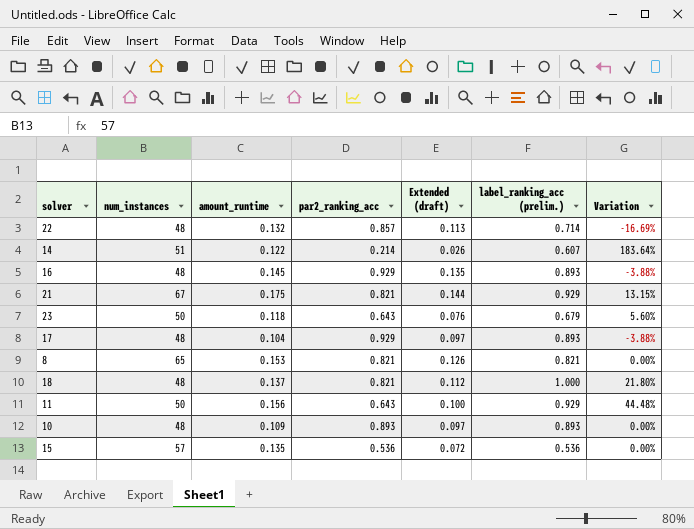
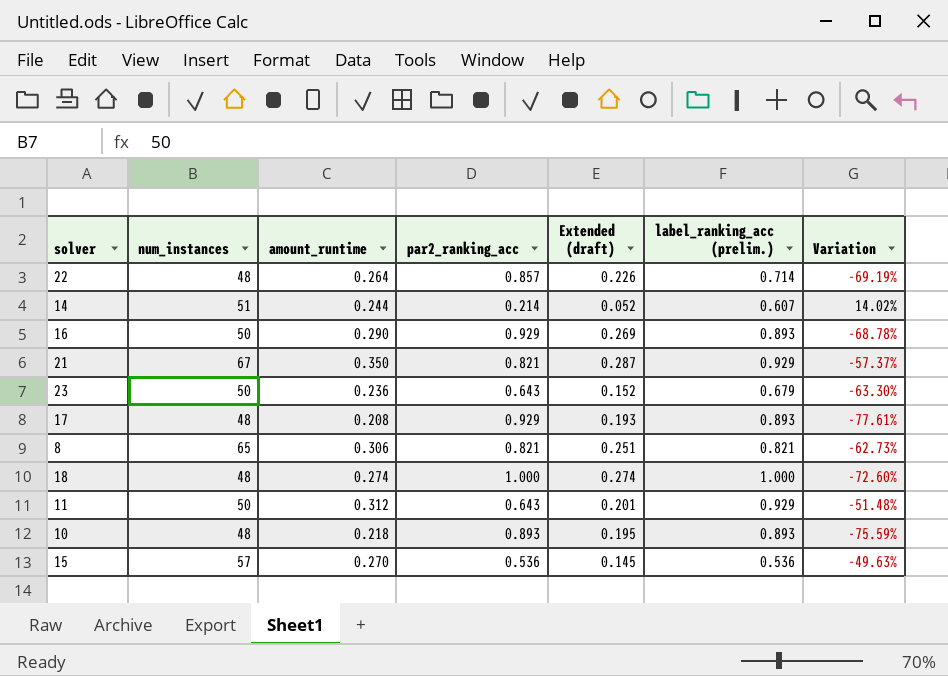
column Variation | formula: ([label_ranking_acc (prelim.)] - [par2_ranking_acc]) / [par2_ranking_acc] -> ([amount_runtime] - [par2_ranking_acc]) / [par2_ranking_acc]
22 | amount_runtime: 0.132 -> 0.264
22 | Extended (draft): 0.113 -> 0.226
14 | amount_runtime: 0.122 -> 0.244
14 | Extended (draft): 0.026 -> 0.052
16 | num_instances: 48 -> 50
16 | amount_runtime: 0.145 -> 0.290
16 | Extended (draft): 0.135 -> 0.269
21 | amount_runtime: 0.175 -> 0.350
21 | Extended (draft): 0.144 -> 0.287
23 | amount_runtime: 0.118 -> 0.236
23 | Extended (draft): 0.076 -> 0.152
17 | amount_runtime: 0.104 -> 0.208
17 | Extended (draft): 0.097 -> 0.193
8 | amount_runtime: 0.153 -> 0.306
8 | Extended (draft): 0.126 -> 0.251
18 | amount_runtime: 0.137 -> 0.274
18 | par2_ranking_acc: 0.821 -> 1.000
18 | Extended (draft): 0.112 -> 0.274
11 | amount_runtime: 0.156 -> 0.312
11 | Extended (draft): 0.100 -> 0.201
10 | amount_runtime: 0.109 -> 0.218
10 | Extended (draft): 0.097 -> 0.195
15 | amount_runtime: 0.135 -> 0.270
15 | Extended (draft): 0.072 -> 0.145

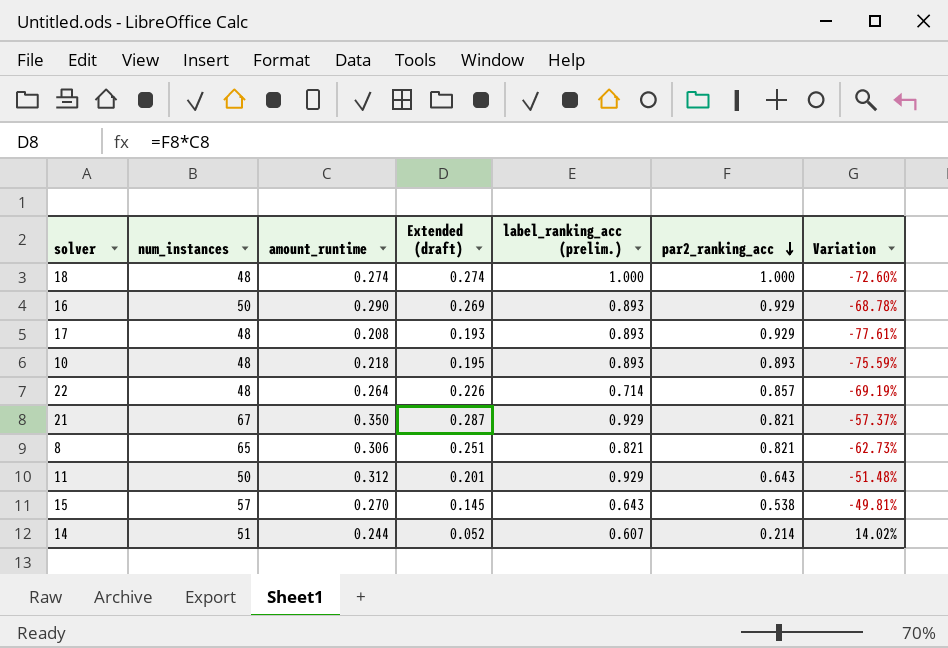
row order: none -> par2_ranking_acc descending
column par2_ranking_acc | position: 4 -> 6
row 23: 50 | 0.236 | 0.643 | 0.152 | 0.679 | -63.30% -> none
15 | label_ranking_acc (prelim.): 0.536 -> 0.643
15 | par2_ranking_acc: 0.536 -> 0.538
15 | Variation: -49.63% -> -49.81%

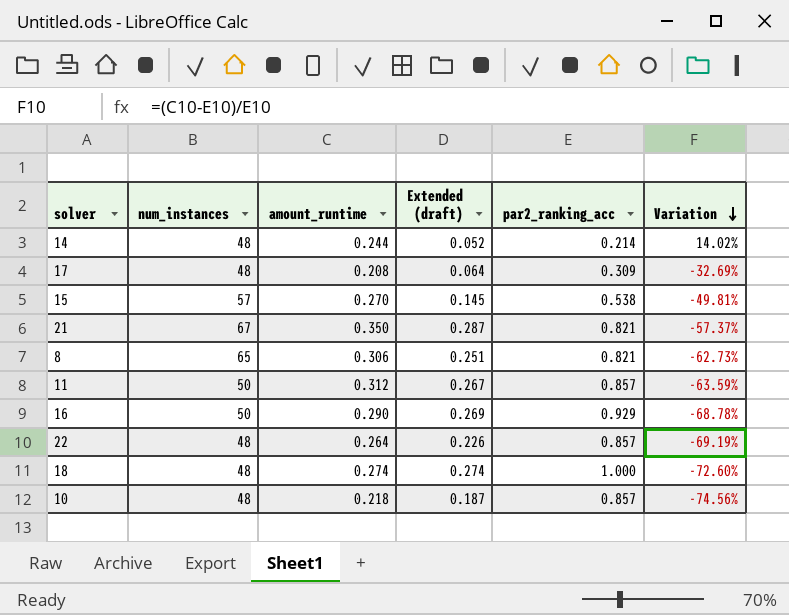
row order: par2_ranking_acc descending -> Variation descending
column label_ranking_acc (prelim.) | position: 5 -> none
14 | num_instances: 51 -> 48
17 | Extended (draft): 0.193 -> 0.064
17 | par2_ranking_acc: 0.929 -> 0.309
17 | Variation: -77.61% -> -32.69%
11 | Extended (draft): 0.201 -> 0.267
11 | par2_ranking_acc: 0.643 -> 0.857
11 | Variation: -51.48% -> -63.59%
10 | Extended (draft): 0.195 -> 0.187
10 | par2_ranking_acc: 0.893 -> 0.857
10 | Variation: -75.59% -> -74.56%

